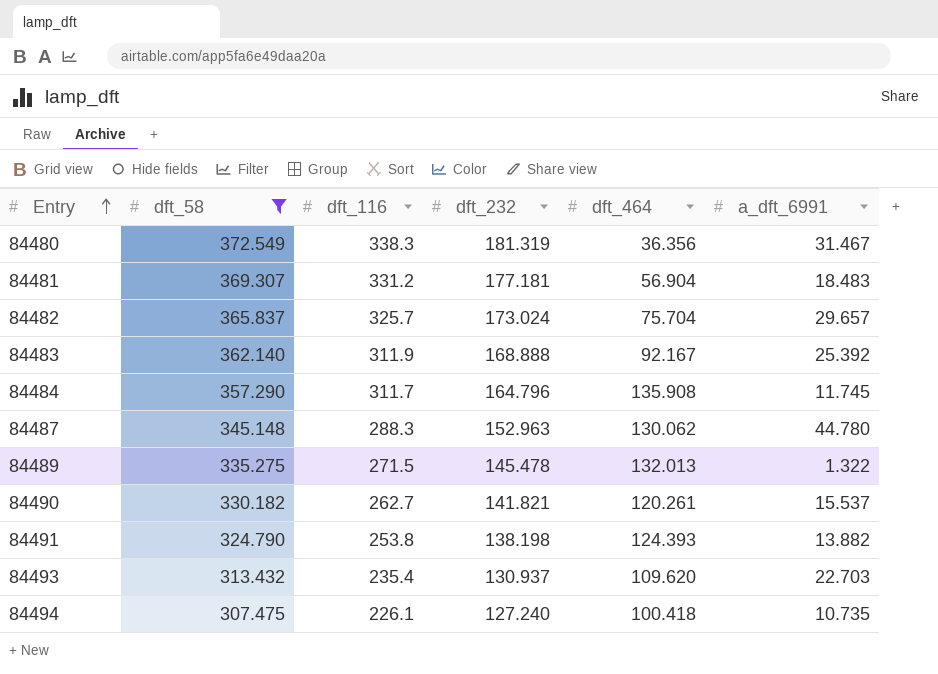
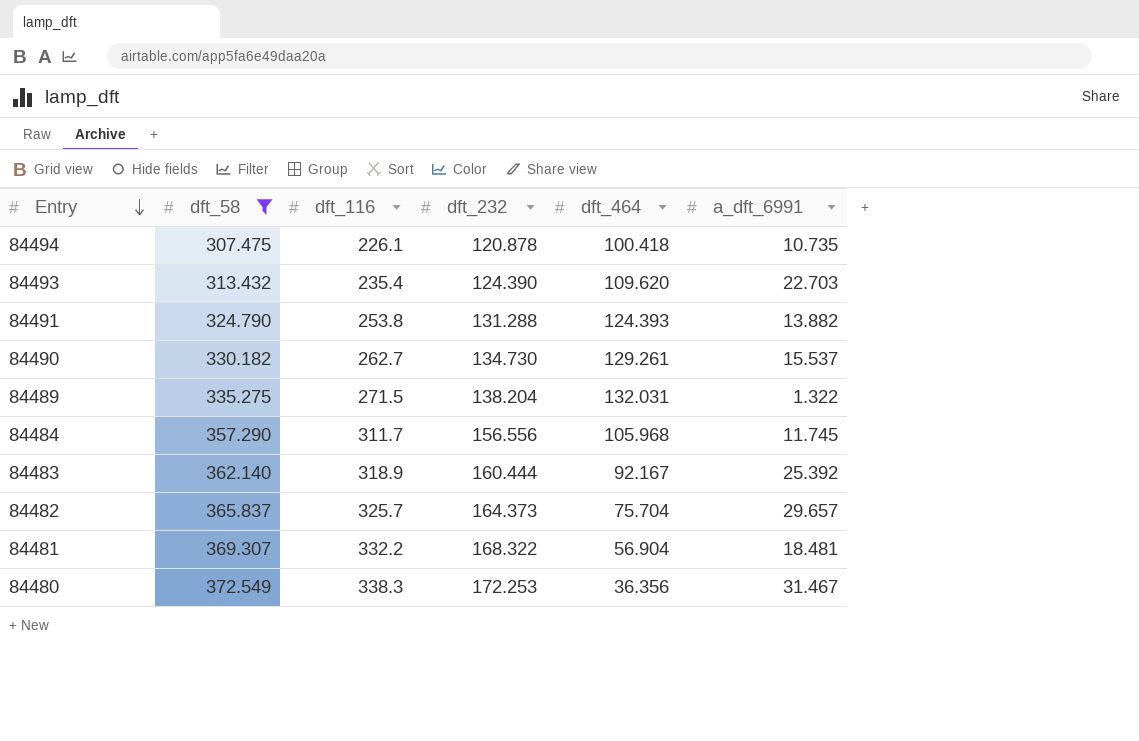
row order: Entry ascending -> Entry descending
row 84487: 345.148 | 288.3 | 152.963 | 130.062 | 44.780 -> none
84494 | dft_232: 127.240 -> 120.878
84493 | dft_232: 130.937 -> 124.390
84491 | dft_232: 138.198 -> 131.288
84490 | dft_232: 141.821 -> 134.730
84490 | dft_464: 120.261 -> 129.261
84489 | dft_232: 145.478 -> 138.204
84489 | dft_464: 132.013 -> 132.031
84484 | dft_232: 164.796 -> 156.556
84484 | dft_464: 135.908 -> 105.968
84483 | dft_116: 311.9 -> 318.9
84483 | dft_232: 168.888 -> 160.444
84482 | dft_232: 173.024 -> 164.373
84481 | dft_116: 331.2 -> 332.2
84481 | dft_232: 177.181 -> 168.322
84481 | a_dft_6991: 18.483 -> 18.481
84480 | dft_232: 181.319 -> 172.253

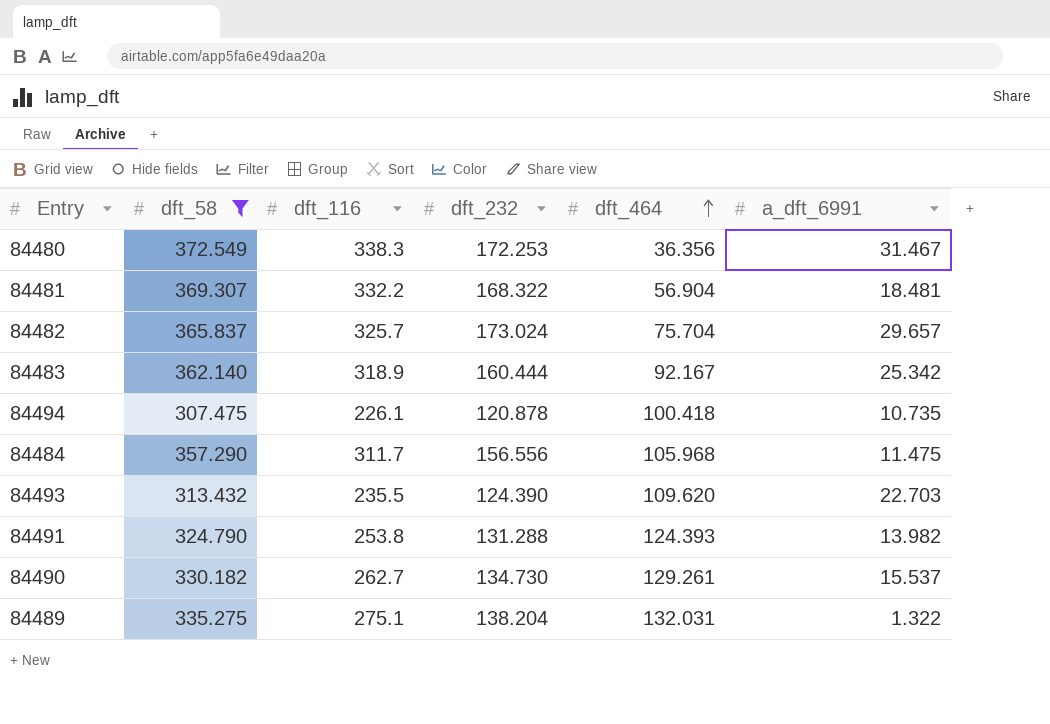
row order: Entry descending -> dft_464 ascending
84482 | dft_232: 164.373 -> 173.024
84483 | a_dft_6991: 25.392 -> 25.342
84484 | a_dft_6991: 11.745 -> 11.475
84493 | dft_116: 235.4 -> 235.5
84491 | a_dft_6991: 13.882 -> 13.982
84489 | dft_116: 271.5 -> 275.1

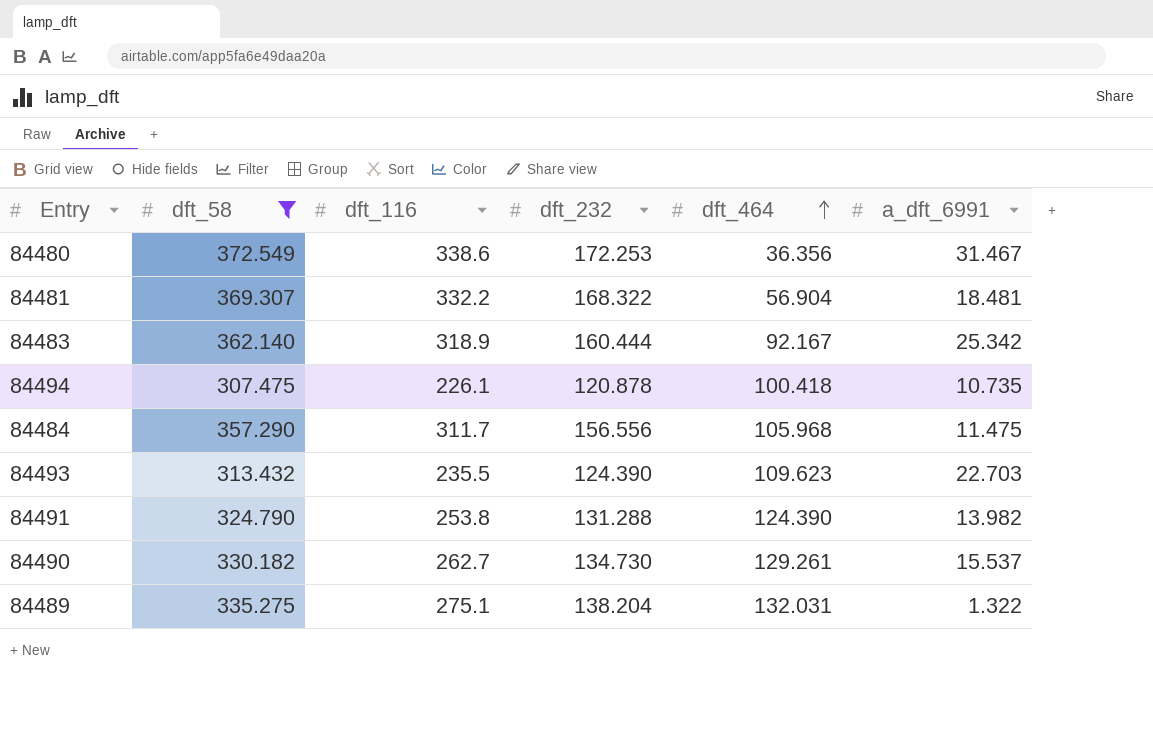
row 84482: 365.837 | 325.7 | 173.024 | 75.704 | 29.657 -> none
84480 | dft_116: 338.3 -> 338.6
84493 | dft_464: 109.620 -> 109.623
84491 | dft_464: 124.393 -> 124.390

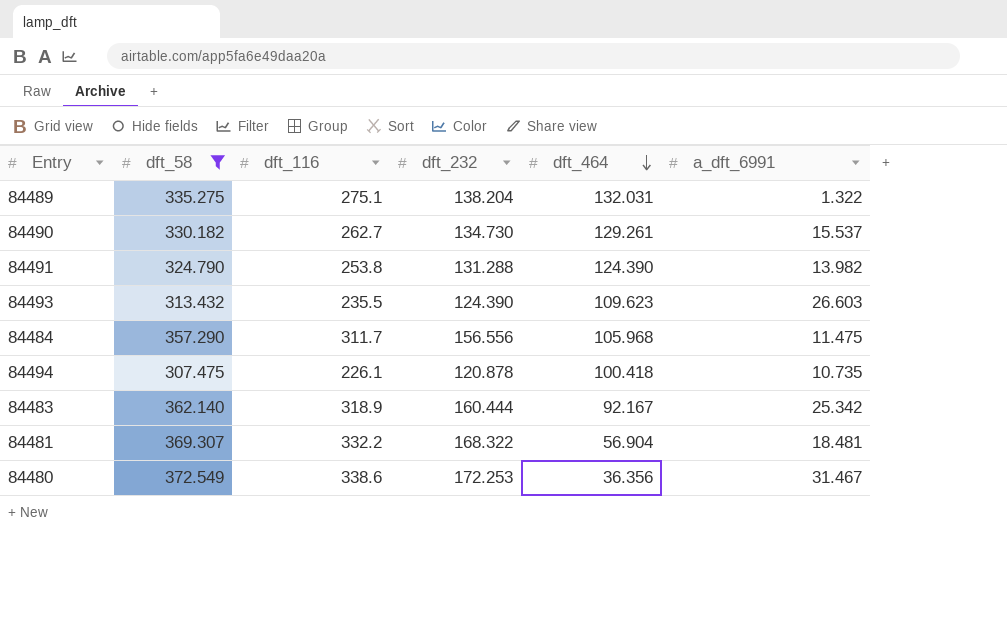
row order: dft_464 ascending -> dft_464 descending
84493 | a_dft_6991: 22.703 -> 26.603

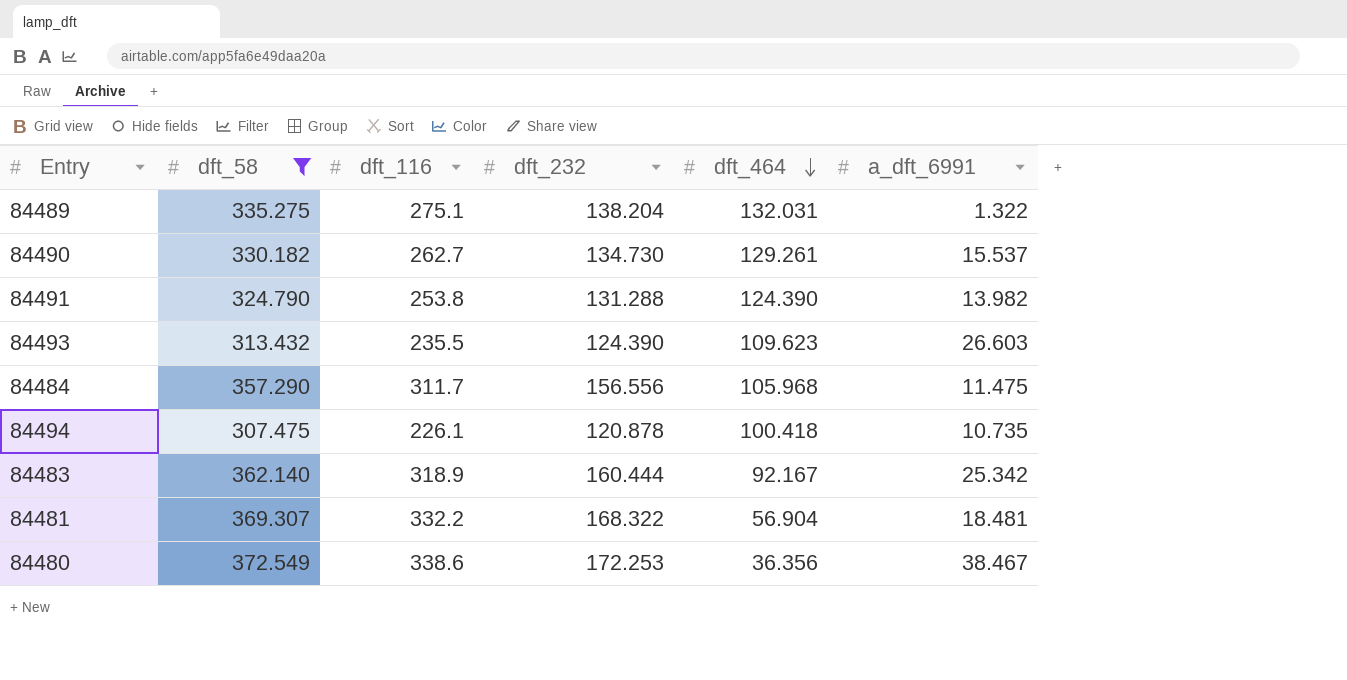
84480 | a_dft_6991: 31.467 -> 38.467

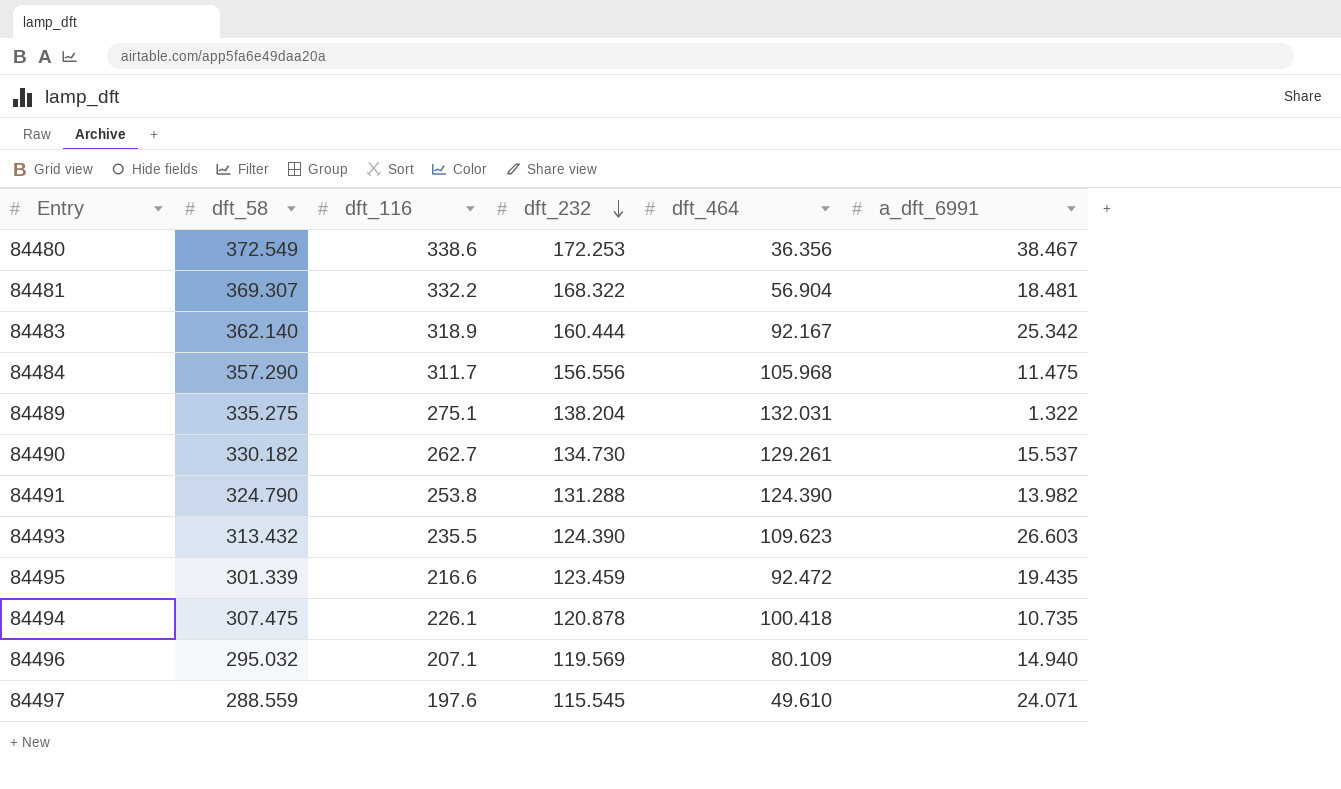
filter: dft_58 >= 307.475 -> none
row order: dft_464 descending -> dft_232 descending

